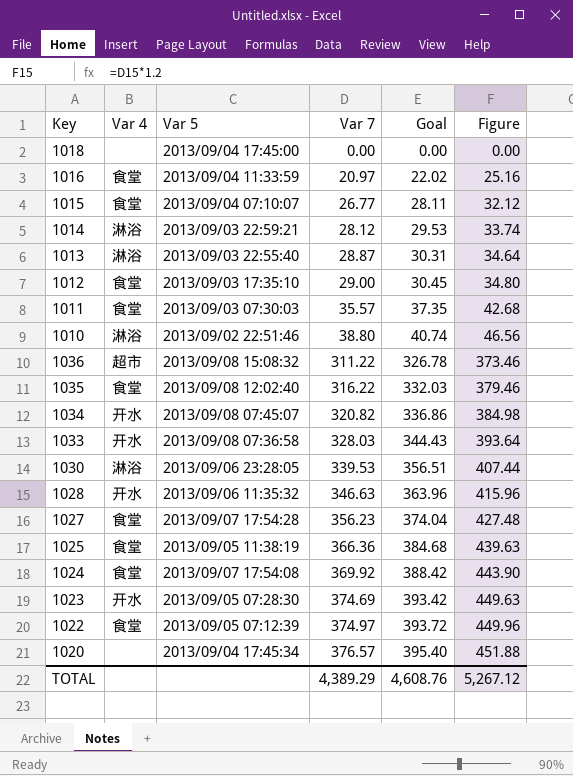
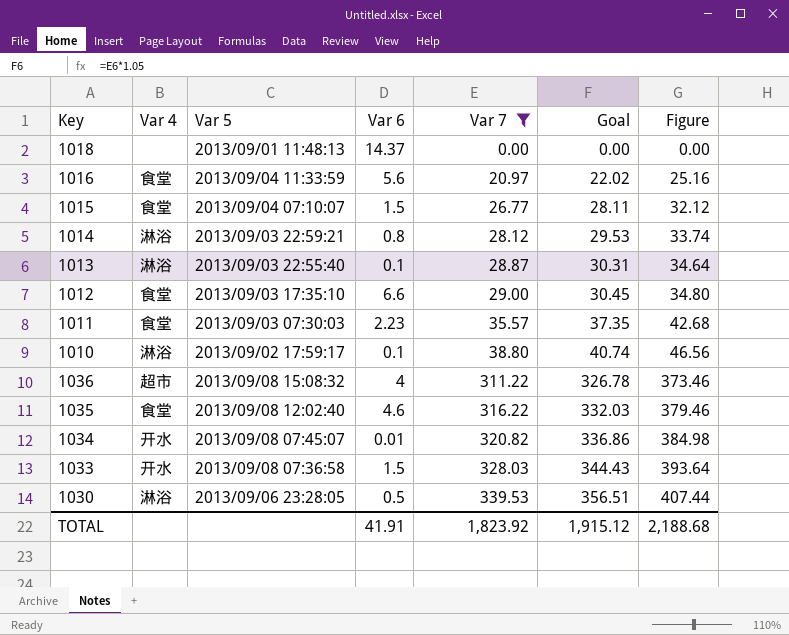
filter: none -> Var 7 <= 339.53
column Var 6 | position: none -> 4
1018 | Var 5: 2013/09/04 17:45:00 -> 2013/09/01 11:48:13
1010 | Var 5: 2013/09/02 22:51:46 -> 2013/09/02 17:59:17
TOTAL | Var 7: 4,389.29 -> 1,823.92
TOTAL | Goal: 4,608.76 -> 1,915.12
TOTAL | Figure: 5,267.12 -> 2,188.68

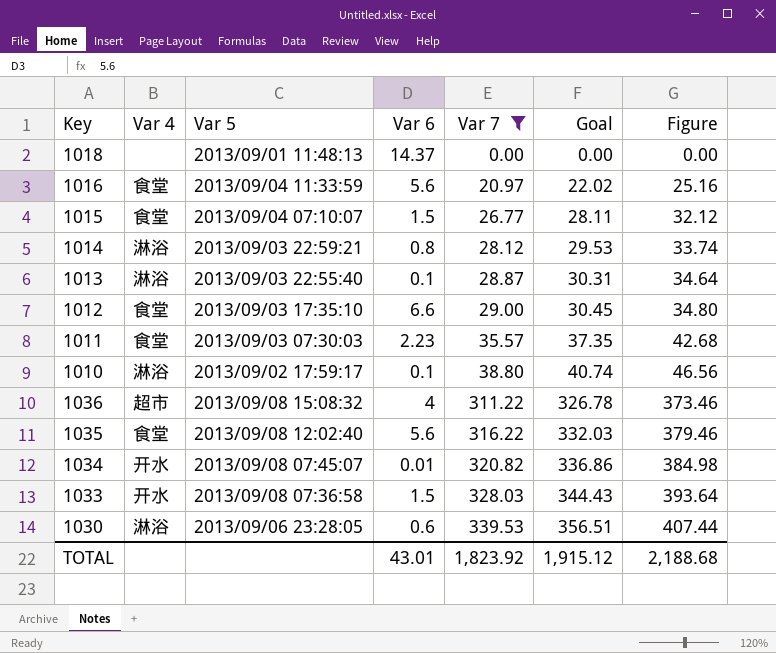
1035 | Var 6: 4.6 -> 5.6
1030 | Var 6: 0.5 -> 0.6
TOTAL | Var 6: 41.91 -> 43.01

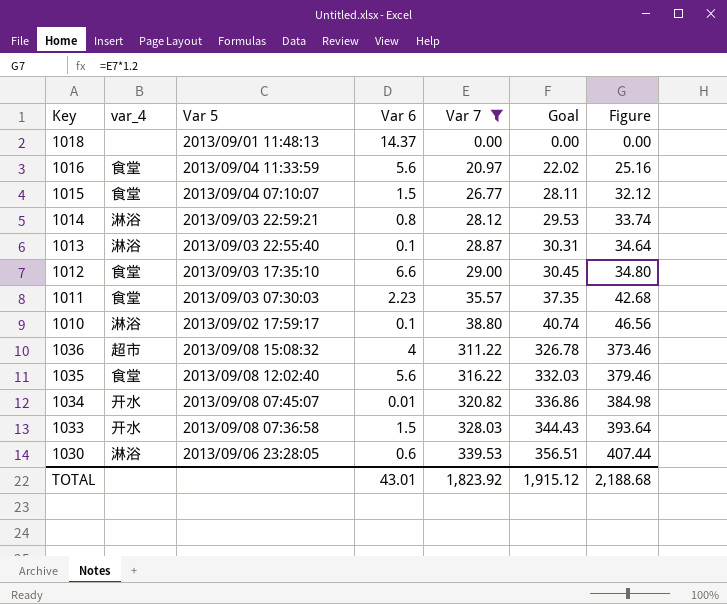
column name: Var 4 -> var_4

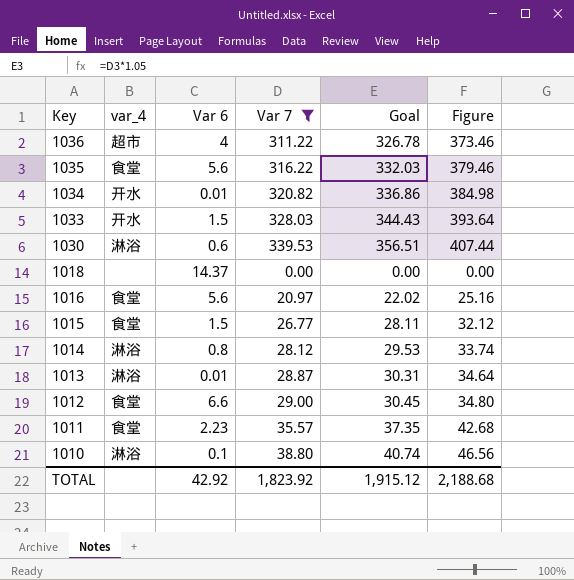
row order: Var 7 ascending -> Key descending
column Var 5 | position: 3 -> none
1013 | Var 6: 0.1 -> 0.01
TOTAL | Var 6: 43.01 -> 42.92

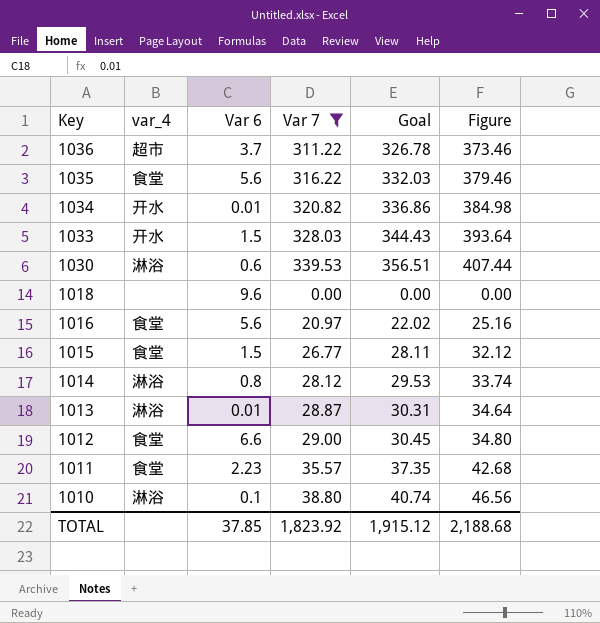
1036 | Var 6: 4 -> 3.7
1018 | Var 6: 14.37 -> 9.6
TOTAL | Var 6: 42.92 -> 37.85

